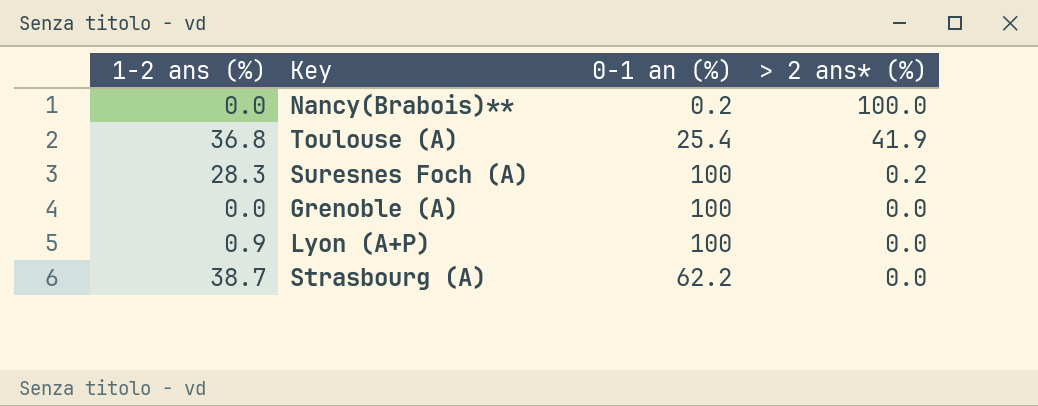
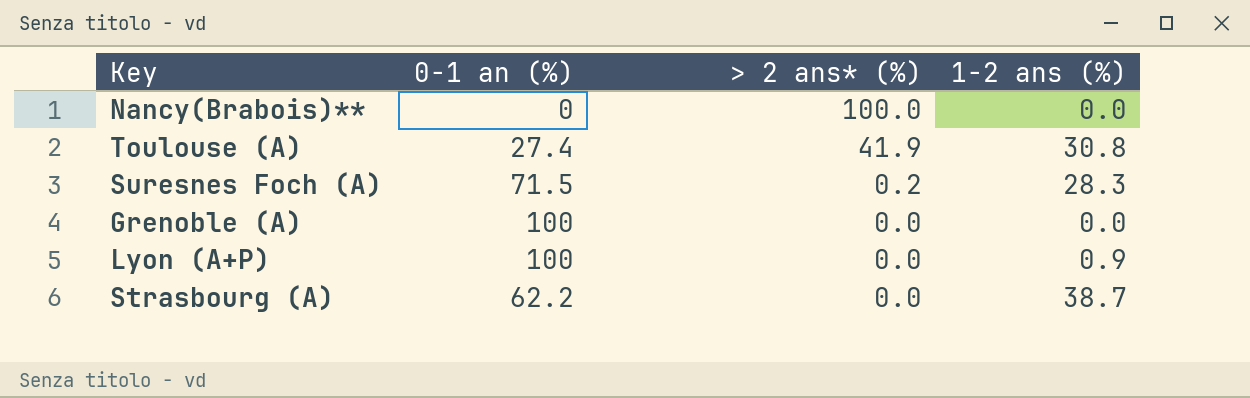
column 1-2 ans (%) | position: 1 -> 4
Nancy(Brabois)** | 0-1 an (%): 0.2 -> 0
Toulouse (A) | 0-1 an (%): 25.4 -> 27.4
Toulouse (A) | 1-2 ans (%): 36.8 -> 30.8
Suresnes Foch (A) | 0-1 an (%): 100 -> 71.5

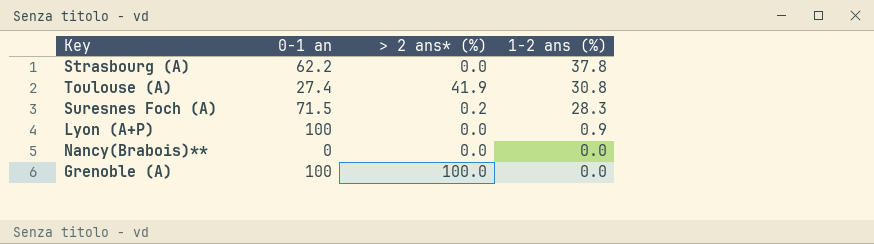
row order: > 2 ans* (%) descending -> 1-2 ans (%) descending
column name: 0-1 an (%) -> 0-1 an
Strasbourg (A) | 1-2 ans (%): 38.7 -> 37.8
Nancy(Brabois)** | > 2 ans* (%): 100.0 -> 0.0
Grenoble (A) | > 2 ans* (%): 0.0 -> 100.0

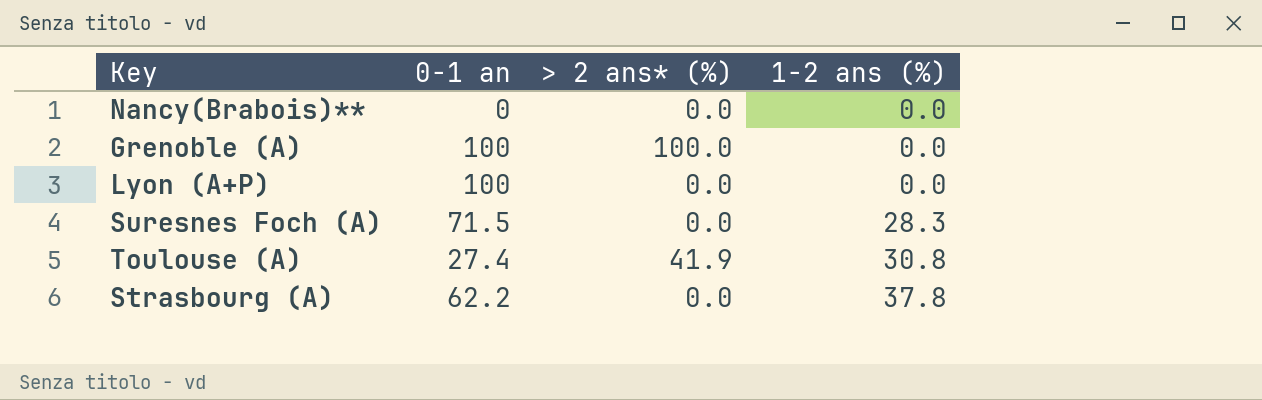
row order: 1-2 ans (%) descending -> 1-2 ans (%) ascending
Lyon (A+P) | 1-2 ans (%): 0.9 -> 0.0
Suresnes Foch (A) | > 2 ans* (%): 0.2 -> 0.0

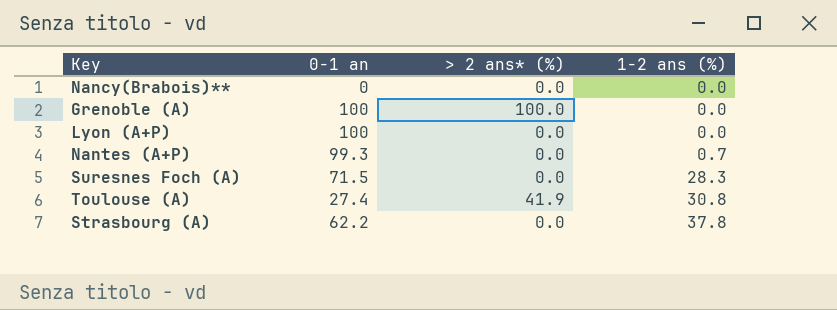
row Nantes (A+P): none -> 99.3 | 0.0 | 0.7

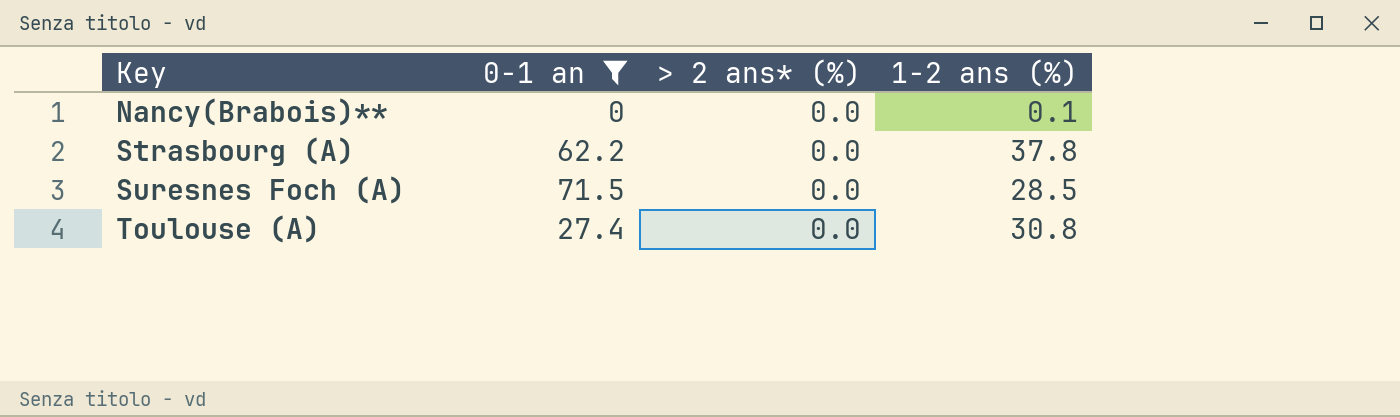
filter: none -> 0-1 an <= 71.5
row order: 1-2 ans (%) ascending -> Key ascending
Nancy(Brabois)** | 1-2 ans (%): 0.0 -> 0.1
Suresnes Foch (A) | 1-2 ans (%): 28.3 -> 28.5
Toulouse (A) | > 2 ans* (%): 41.9 -> 0.0

